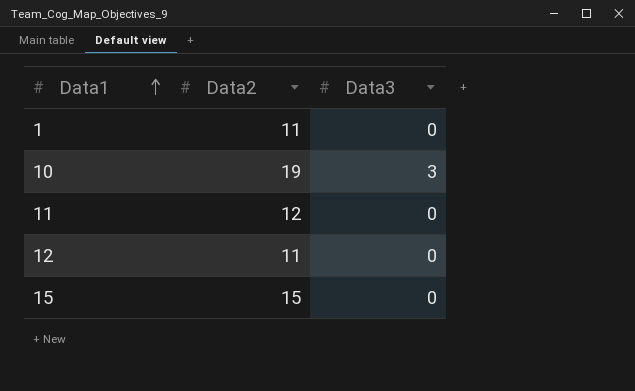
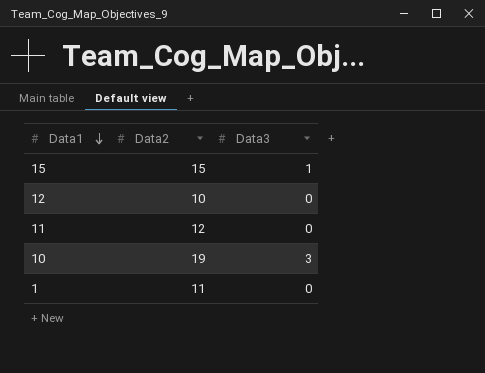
row order: Data1 ascending -> Data1 descending
15 | Data3: 0 -> 1
12 | Data2: 11 -> 10

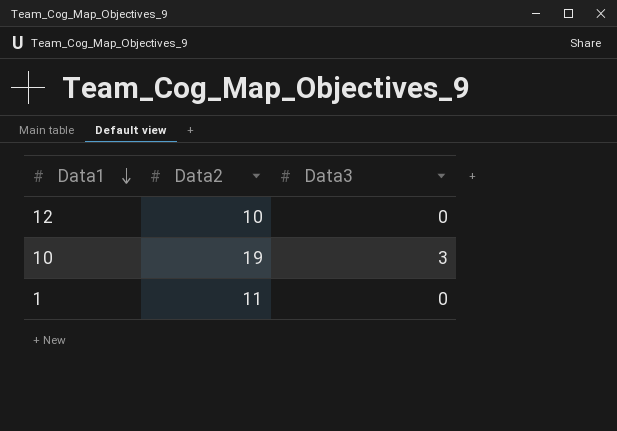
row 15: 15 | 1 -> none
row 11: 12 | 0 -> none

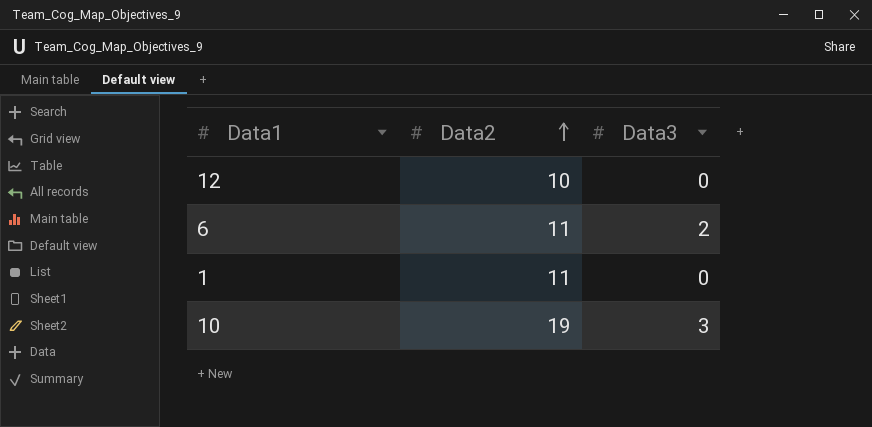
row order: Data1 descending -> Data2 ascending
row 6: none -> 11 | 2

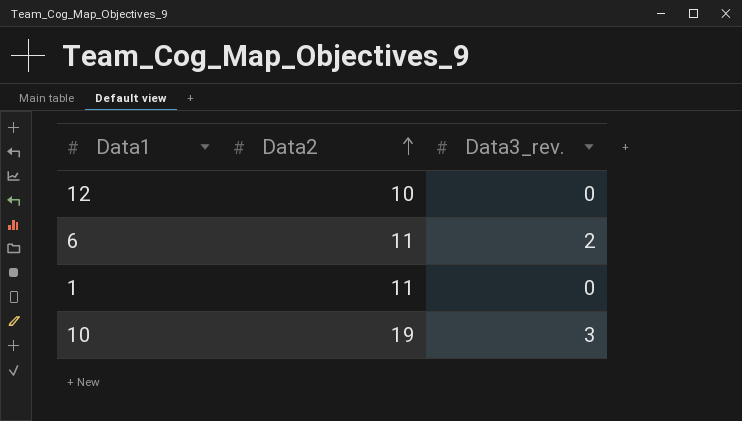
column name: Data3 -> Data3_rev.

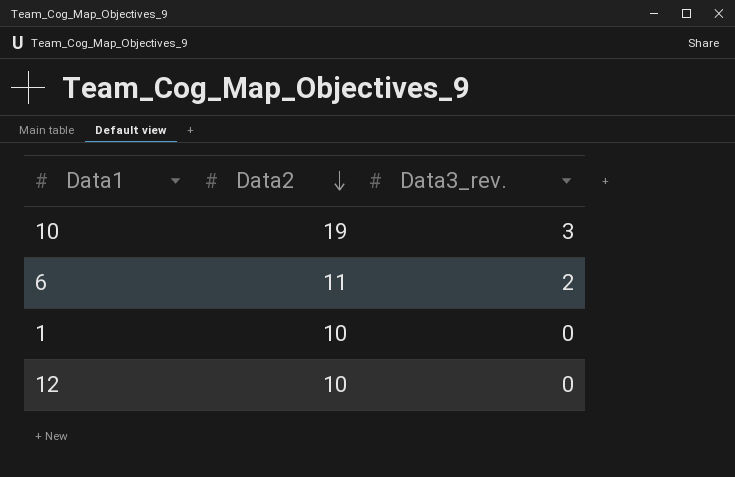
row order: Data2 ascending -> Data2 descending
1 | Data2: 11 -> 10

